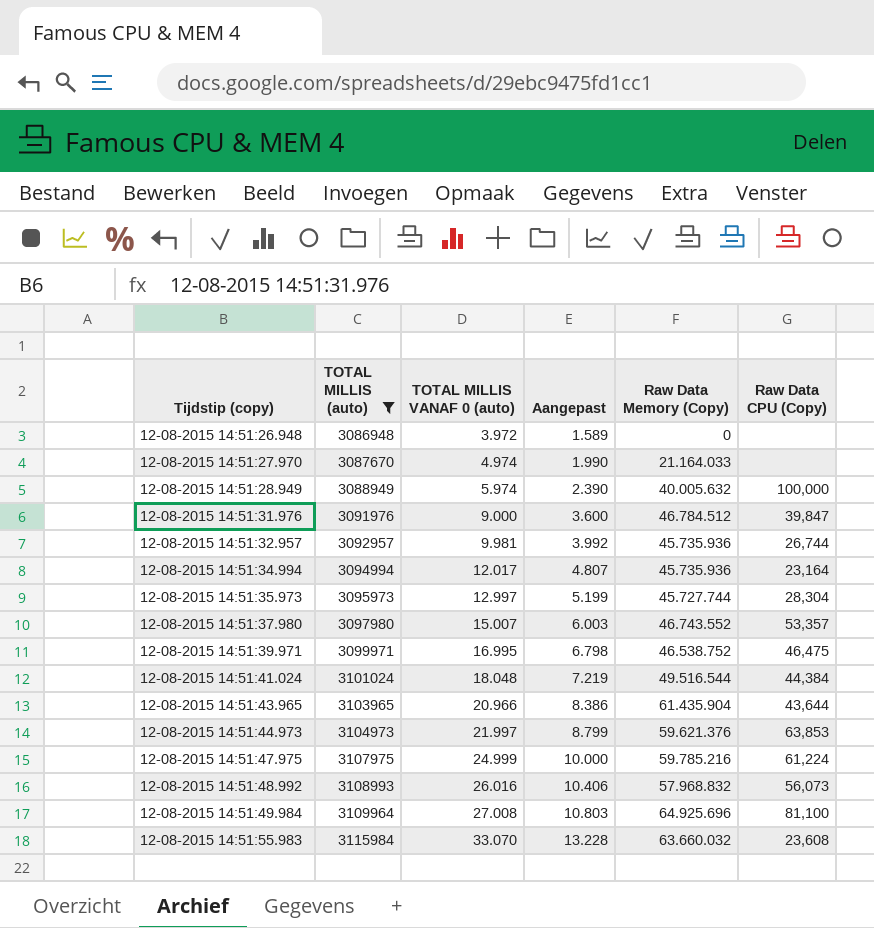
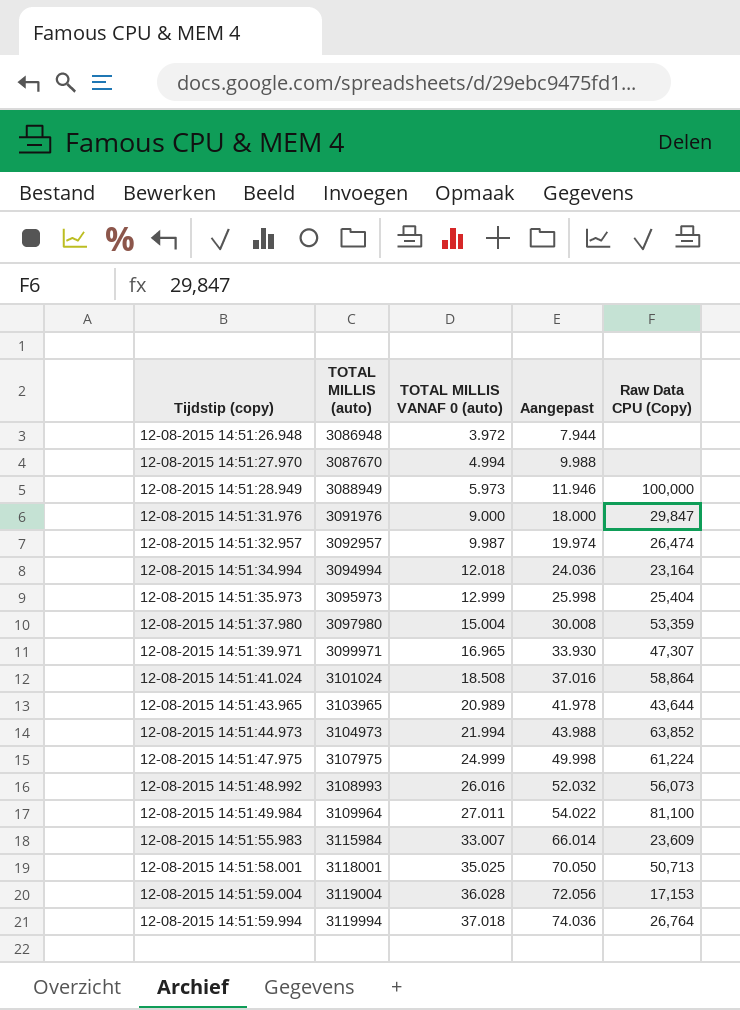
filter: TOTAL MILLIS (auto) <= 3115984 -> none
column Raw Data Memory (Copy) | position: 5 -> none
column Aangepast | formula: [TOTAL MILLIS VANAF 0 (auto)] * 0,4 -> [TOTAL MILLIS VANAF 0 (auto)] * 2
12-08-2015 14:51:27.970 | TOTAL MILLIS VANAF 0 (auto): 4.974 -> 4.994
12-08-2015 14:51:28.949 | TOTAL MILLIS VANAF 0 (auto): 5.974 -> 5.973
12-08-2015 14:51:31.976 | Raw Data CPU (Copy): 39,847 -> 29,847
12-08-2015 14:51:32.957 | TOTAL MILLIS VANAF 0 (auto): 9.981 -> 9.987
12-08-2015 14:51:32.957 | Raw Data CPU (Copy): 26,744 -> 26,474
12-08-2015 14:51:34.994 | TOTAL MILLIS VANAF 0 (auto): 12.017 -> 12.018
12-08-2015 14:51:35.973 | TOTAL MILLIS VANAF 0 (auto): 12.997 -> 12.999
12-08-2015 14:51:35.973 | Raw Data CPU (Copy): 28,304 -> 25,404
12-08-2015 14:51:37.980 | TOTAL MILLIS VANAF 0 (auto): 15.007 -> 15.004
12-08-2015 14:51:37.980 | Raw Data CPU (Copy): 53,357 -> 53,359
12-08-2015 14:51:39.971 | TOTAL MILLIS VANAF 0 (auto): 16.995 -> 16.965
12-08-2015 14:51:39.971 | Raw Data CPU (Copy): 46,475 -> 47,307
12-08-2015 14:51:41.024 | TOTAL MILLIS VANAF 0 (auto): 18.048 -> 18.508
12-08-2015 14:51:41.024 | Raw Data CPU (Copy): 44,384 -> 58,864
12-08-2015 14:51:43.965 | TOTAL MILLIS VANAF 0 (auto): 20.966 -> 20.989
12-08-2015 14:51:44.973 | TOTAL MILLIS VANAF 0 (auto): 21.997 -> 21.994
12-08-2015 14:51:44.973 | Raw Data CPU (Copy): 63,853 -> 63,852
12-08-2015 14:51:49.984 | TOTAL MILLIS VANAF 0 (auto): 27.008 -> 27.011
12-08-2015 14:51:55.983 | TOTAL MILLIS VANAF 0 (auto): 33.070 -> 33.007
12-08-2015 14:51:55.983 | Raw Data CPU (Copy): 23,608 -> 23,609

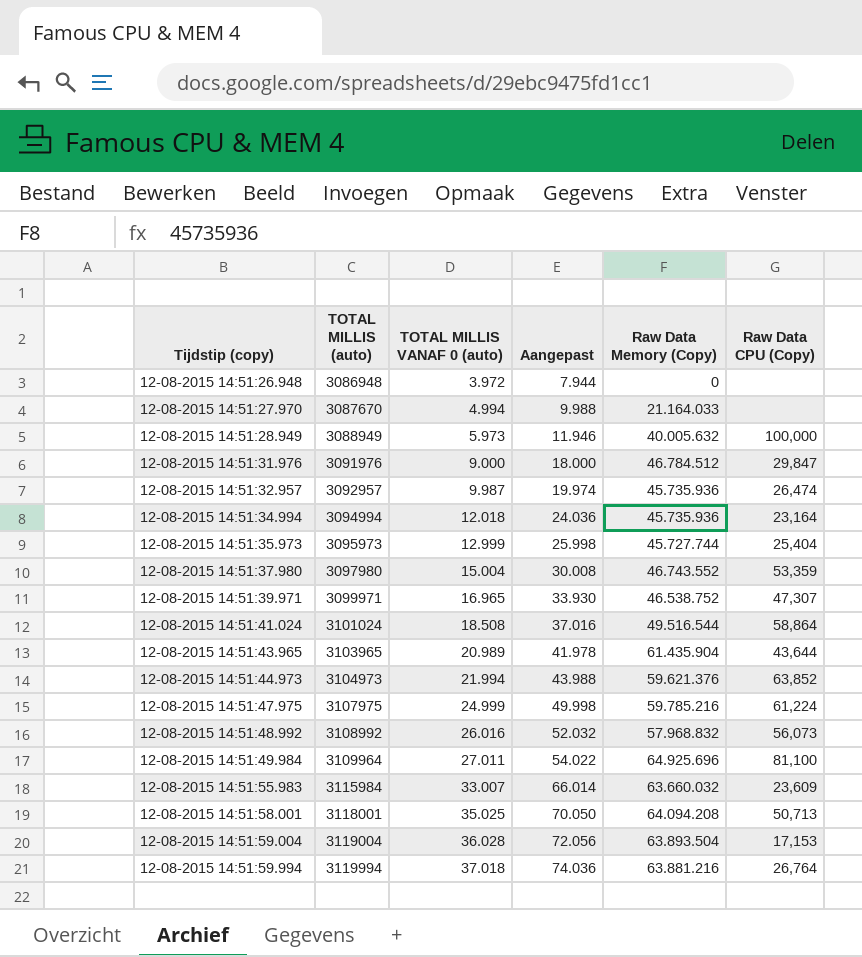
column Raw Data Memory (Copy) | position: none -> 5
12-08-2015 14:51:48.992 | TOTAL MILLIS (auto): 3108993 -> 3108992

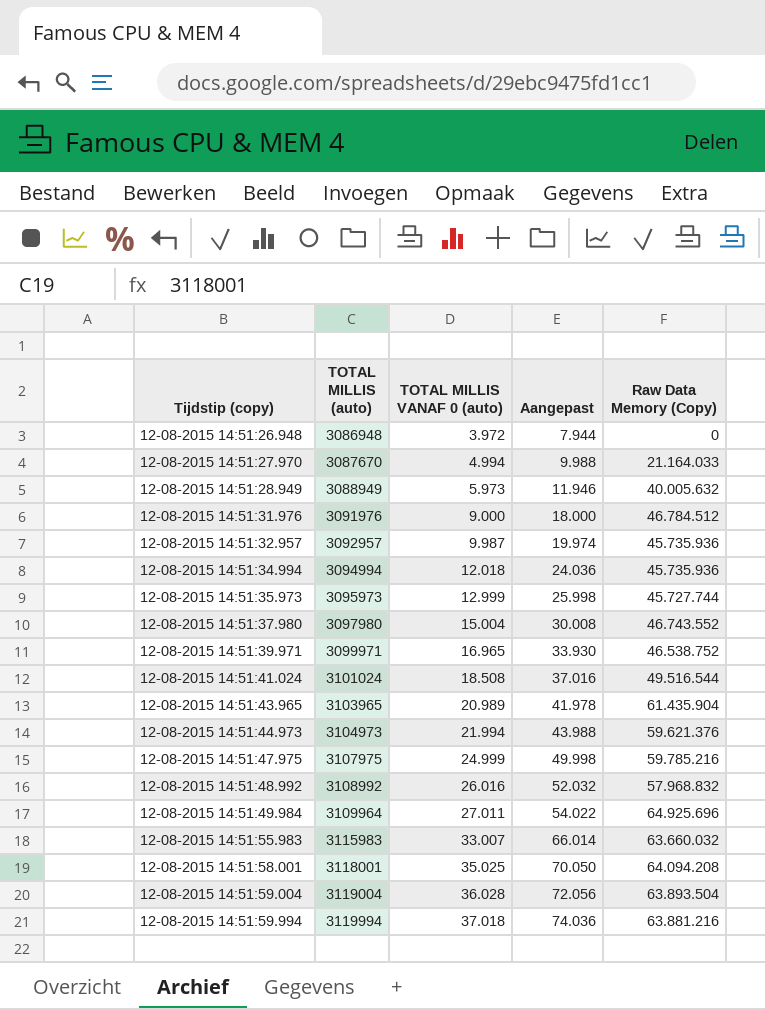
column Raw Data CPU (Copy) | position: 6 -> none
12-08-2015 14:51:55.983 | TOTAL MILLIS (auto): 3115984 -> 3115983

